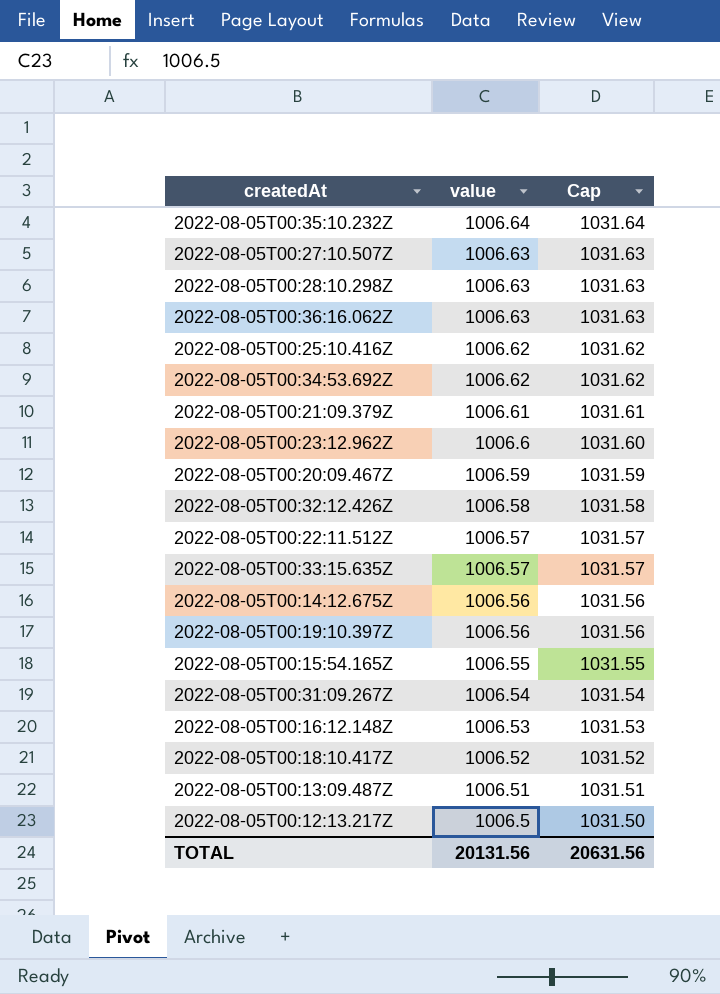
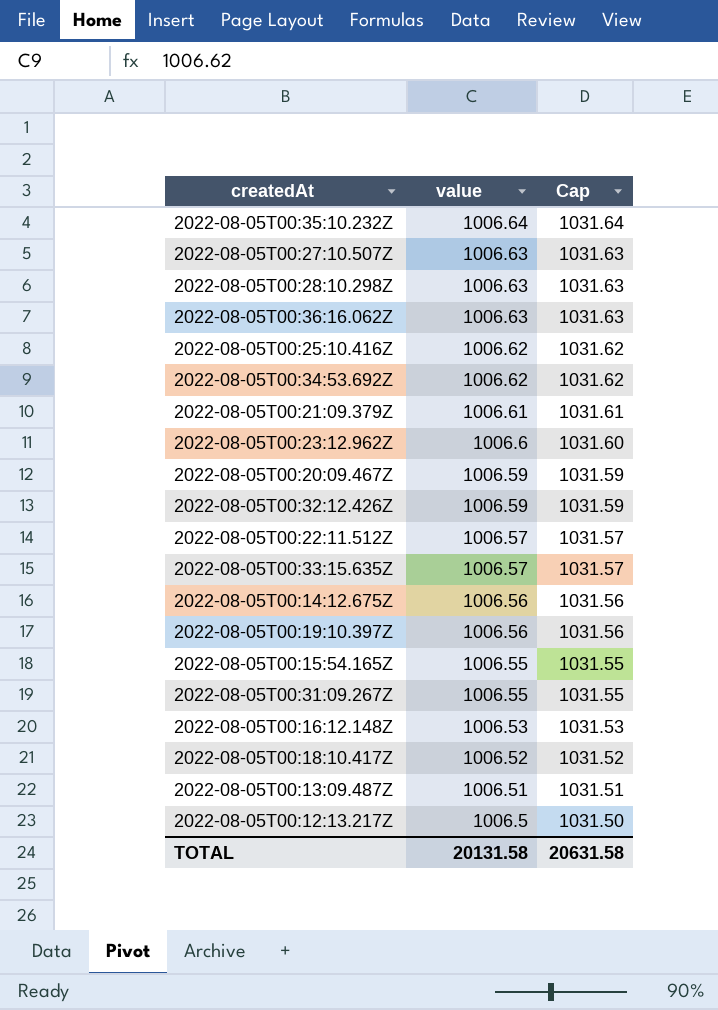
2022-08-05T00:32:12.426Z | value: 1006.58 -> 1006.59
2022-08-05T00:32:12.426Z | Cap: 1031.58 -> 1031.59
2022-08-05T00:31:09.267Z | value: 1006.54 -> 1006.55
2022-08-05T00:31:09.267Z | Cap: 1031.54 -> 1031.55
TOTAL | value: 20131.56 -> 20131.58
TOTAL | Cap: 20631.56 -> 20631.58

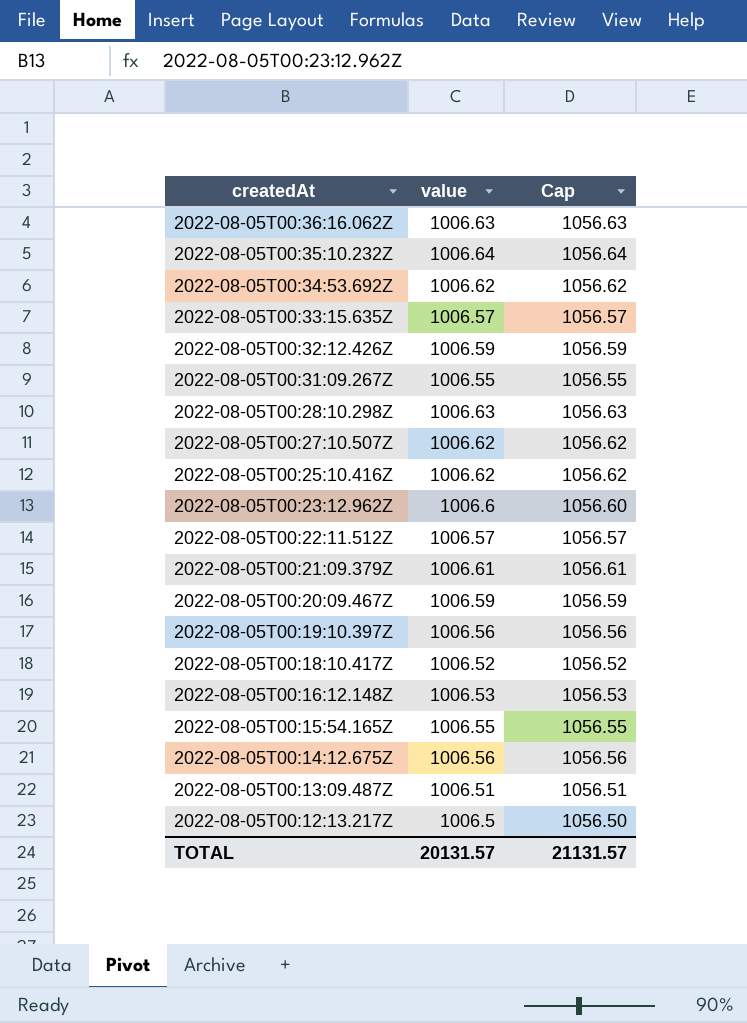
row order: value descending -> createdAt descending
column Cap | formula: [value] + 25 -> [value] + 50
2022-08-05T00:27:10.507Z | value: 1006.63 -> 1006.62
TOTAL | value: 20131.58 -> 20131.57
TOTAL | Cap: 20631.58 -> 21131.57

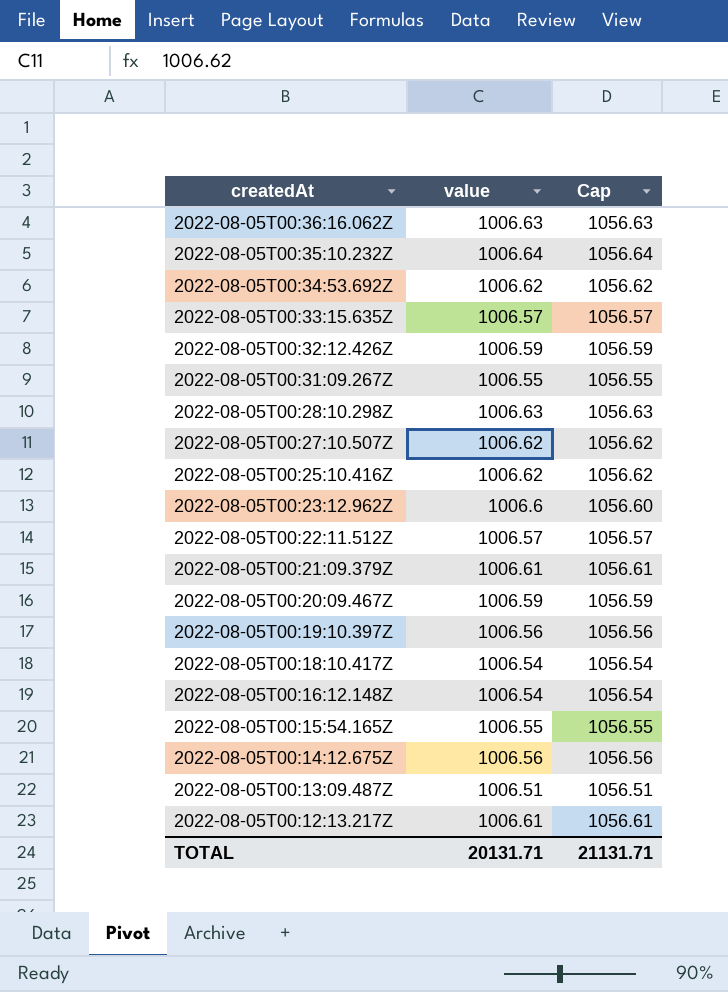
2022-08-05T00:18:10.417Z | value: 1006.52 -> 1006.54
2022-08-05T00:18:10.417Z | Cap: 1056.52 -> 1056.54
2022-08-05T00:16:12.148Z | value: 1006.53 -> 1006.54
2022-08-05T00:16:12.148Z | Cap: 1056.53 -> 1056.54
2022-08-05T00:12:13.217Z | value: 1006.5 -> 1006.61
2022-08-05T00:12:13.217Z | Cap: 1056.50 -> 1056.61
TOTAL | value: 20131.57 -> 20131.71
TOTAL | Cap: 21131.57 -> 21131.71

